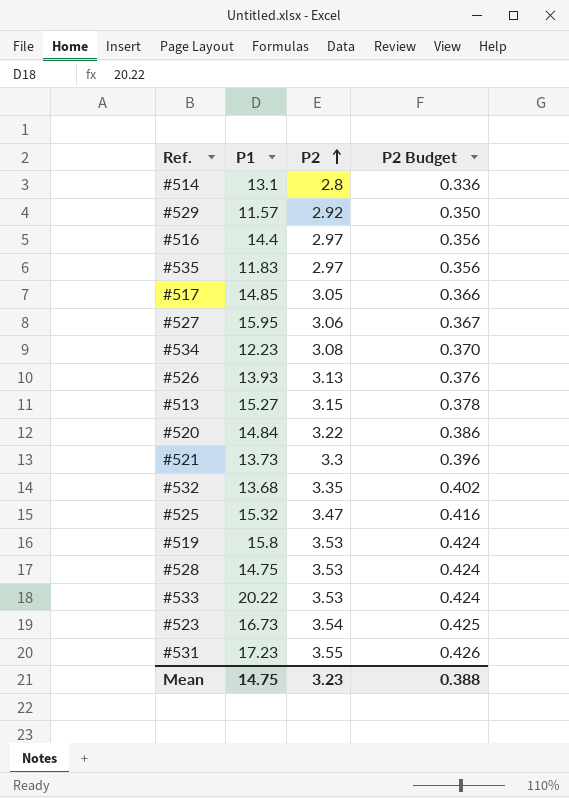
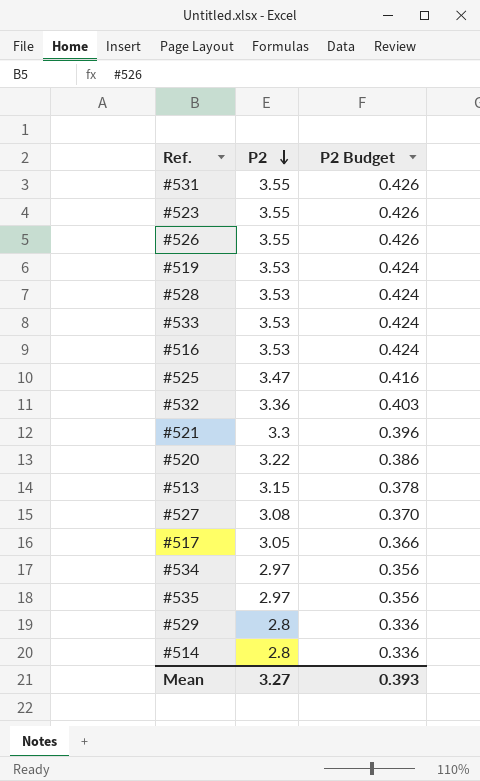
row order: P2 ascending -> P2 descending
column P1 | position: 2 -> none
#523 | P2: 3.54 -> 3.55
#523 | P2 Budget: 0.425 -> 0.426
#526 | P2: 3.13 -> 3.55
#526 | P2 Budget: 0.376 -> 0.426
#516 | P2: 2.97 -> 3.53
#516 | P2 Budget: 0.356 -> 0.424
#532 | P2: 3.35 -> 3.36
#532 | P2 Budget: 0.402 -> 0.403
#527 | P2: 3.06 -> 3.08
#527 | P2 Budget: 0.367 -> 0.370
#534 | P2: 3.08 -> 2.97
#534 | P2 Budget: 0.370 -> 0.356
#529 | P2: 2.92 -> 2.8
#529 | P2 Budget: 0.350 -> 0.336
Mean | P2: 3.23 -> 3.27
Mean | P2 Budget: 0.388 -> 0.393

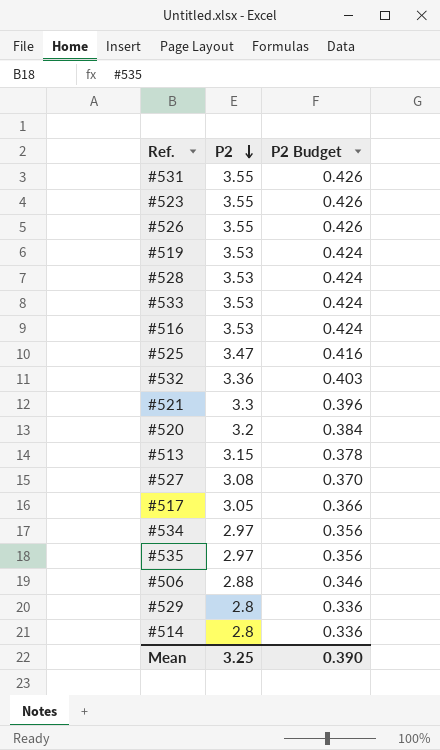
#520 | P2: 3.22 -> 3.2
#520 | P2 Budget: 0.386 -> 0.384
row #506: none -> 2.88 | 0.346
Mean | P2: 3.27 -> 3.25
Mean | P2 Budget: 0.393 -> 0.390

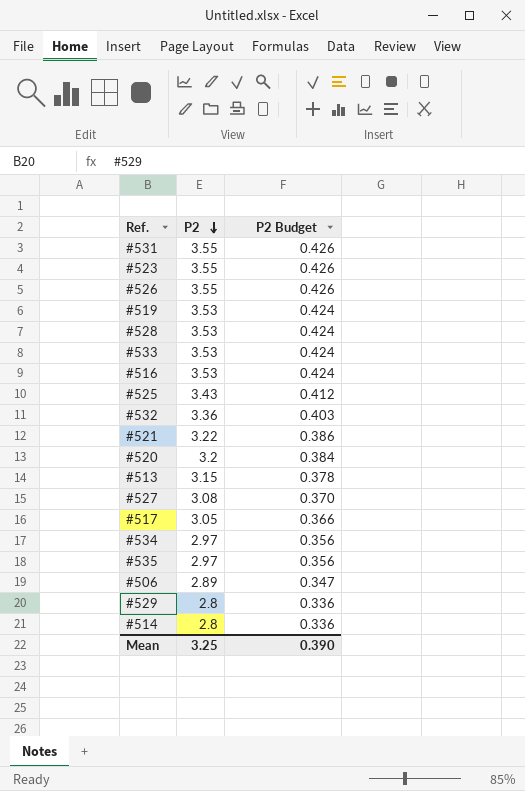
#525 | P2: 3.47 -> 3.43
#525 | P2 Budget: 0.416 -> 0.412
#521 | P2: 3.3 -> 3.22
#521 | P2 Budget: 0.396 -> 0.386
#506 | P2: 2.88 -> 2.89
#506 | P2 Budget: 0.346 -> 0.347

